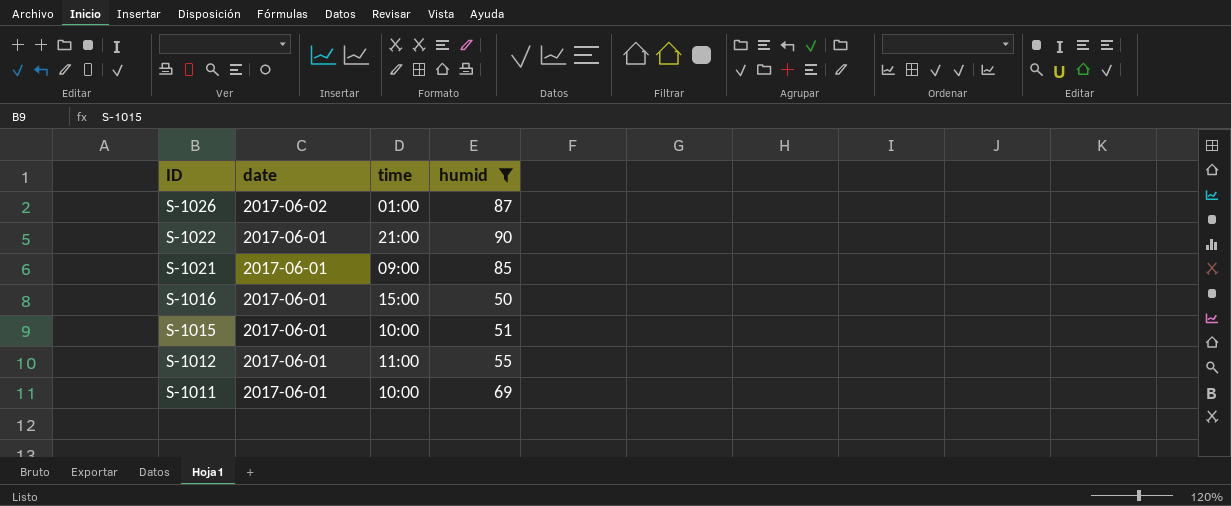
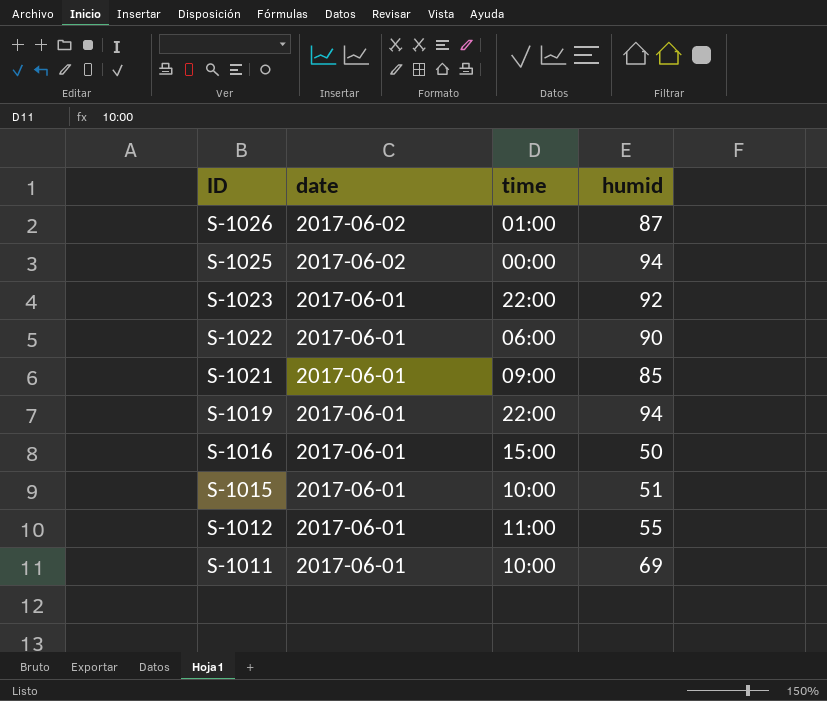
filter: humid <= 90 -> none
S-1022 | time: 21:00 -> 06:00

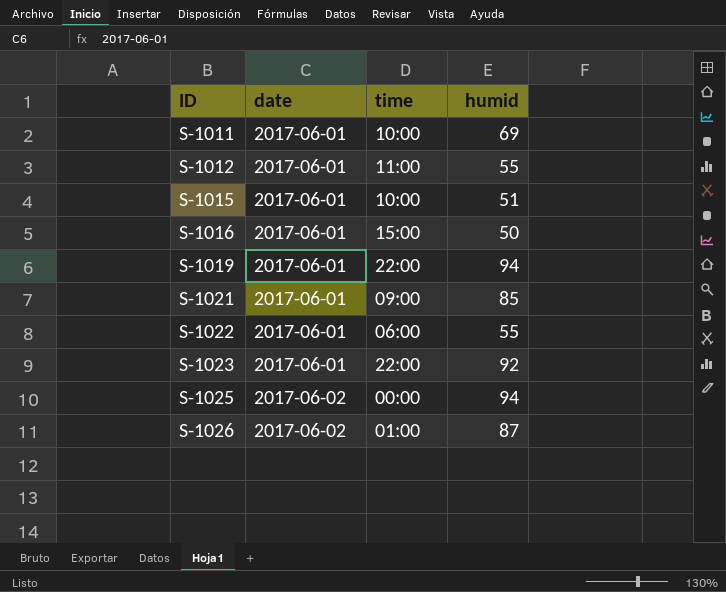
row order: ID descending -> ID ascending
S-1022 | humid: 90 -> 55

